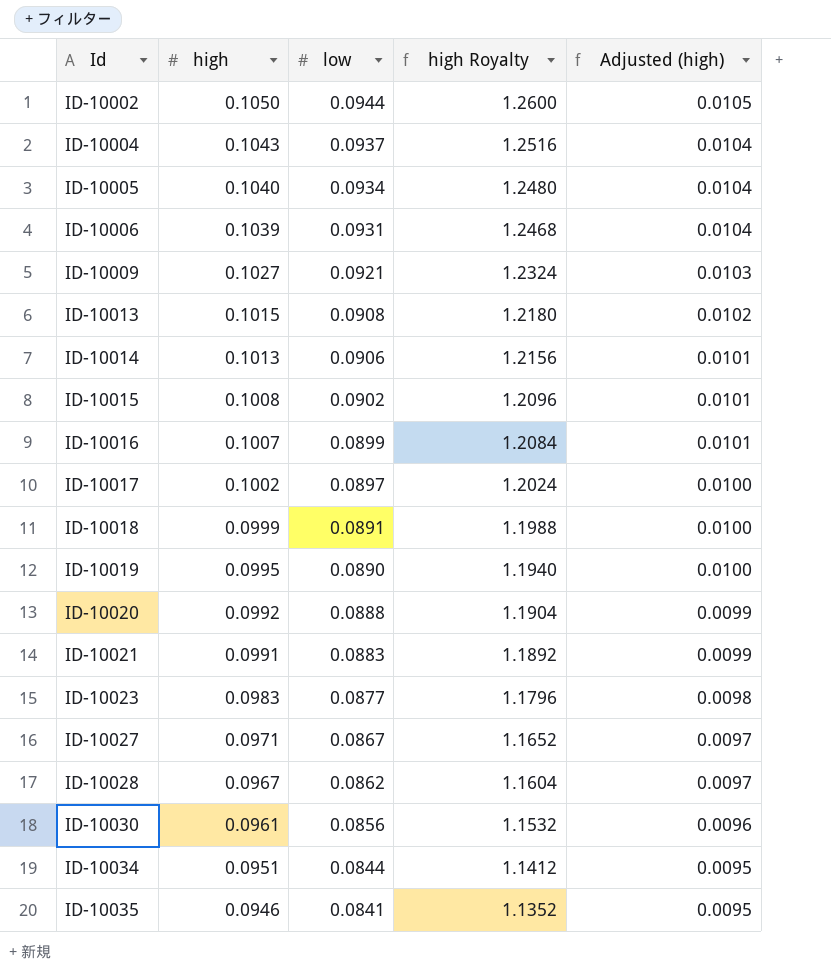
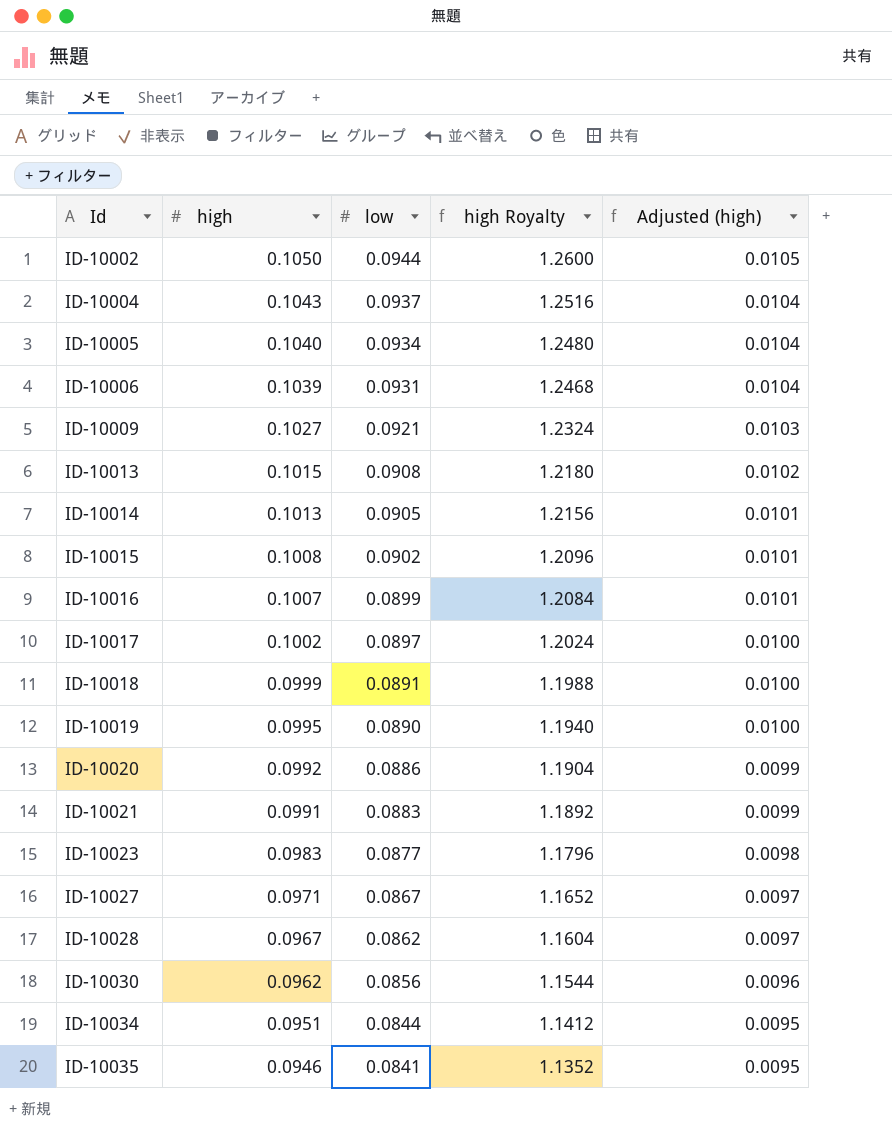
ID-10014 | low: 0.0906 -> 0.0905
ID-10020 | low: 0.0888 -> 0.0886
ID-10030 | high: 0.0961 -> 0.0962
ID-10030 | high Royalty: 1.1532 -> 1.1544

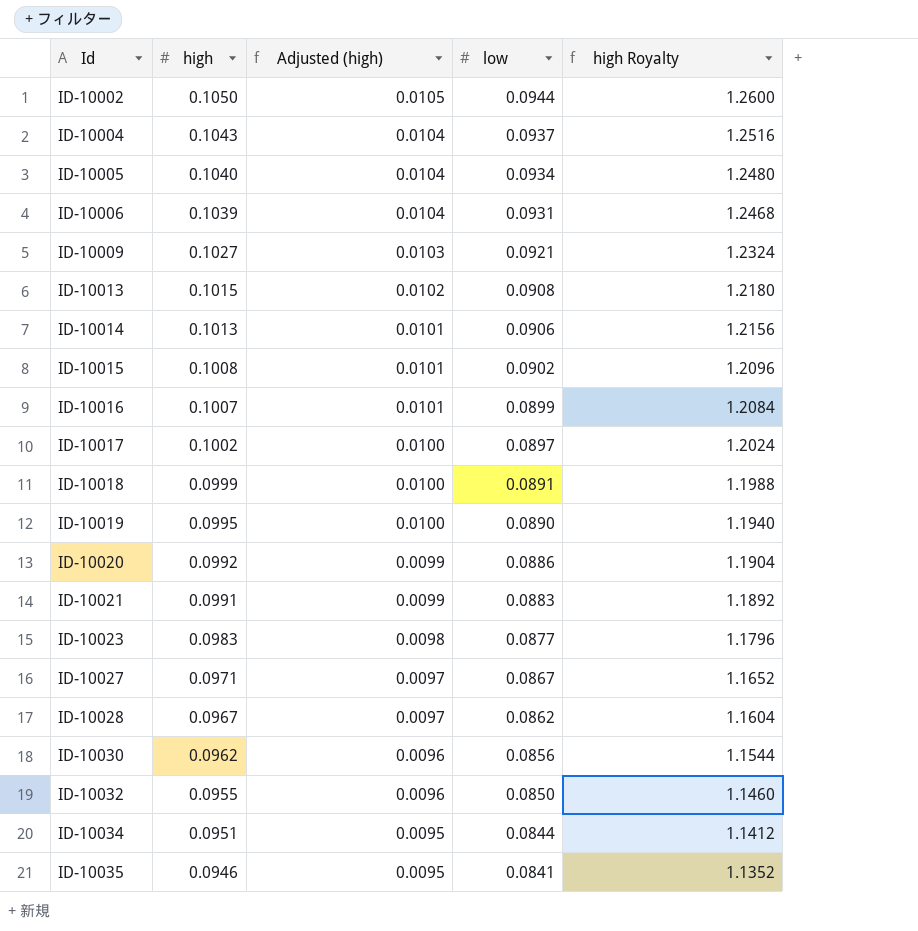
column Adjusted (high) | position: 5 -> 3
ID-10014 | low: 0.0905 -> 0.0906
row ID-10032: none -> 0.0955 | 0.0096 | 0.0850 | 1.1460

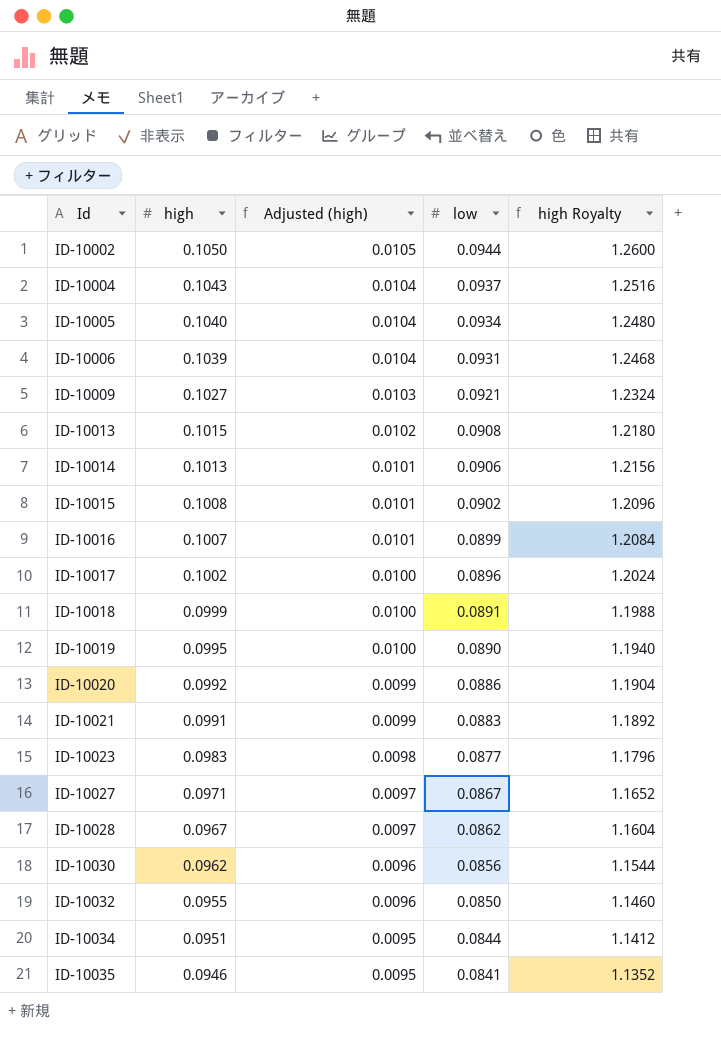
ID-10017 | low: 0.0897 -> 0.0896

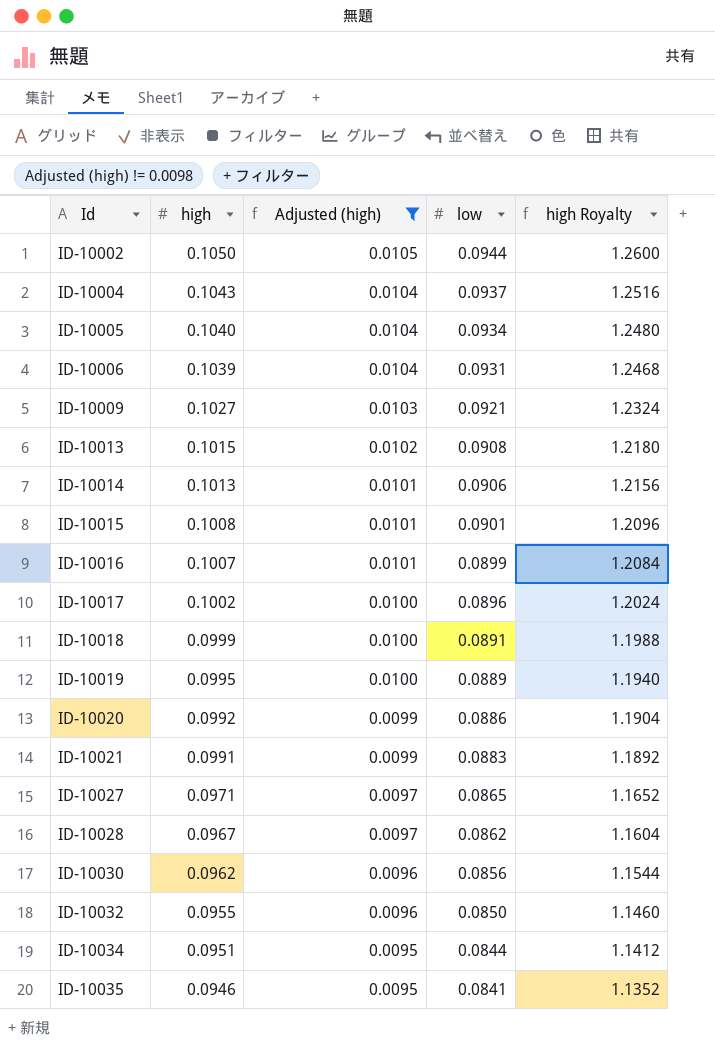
filter: none -> Adjusted (high) != 0.0098
ID-10015 | low: 0.0902 -> 0.0901
ID-10019 | low: 0.0890 -> 0.0889
ID-10027 | low: 0.0867 -> 0.0865

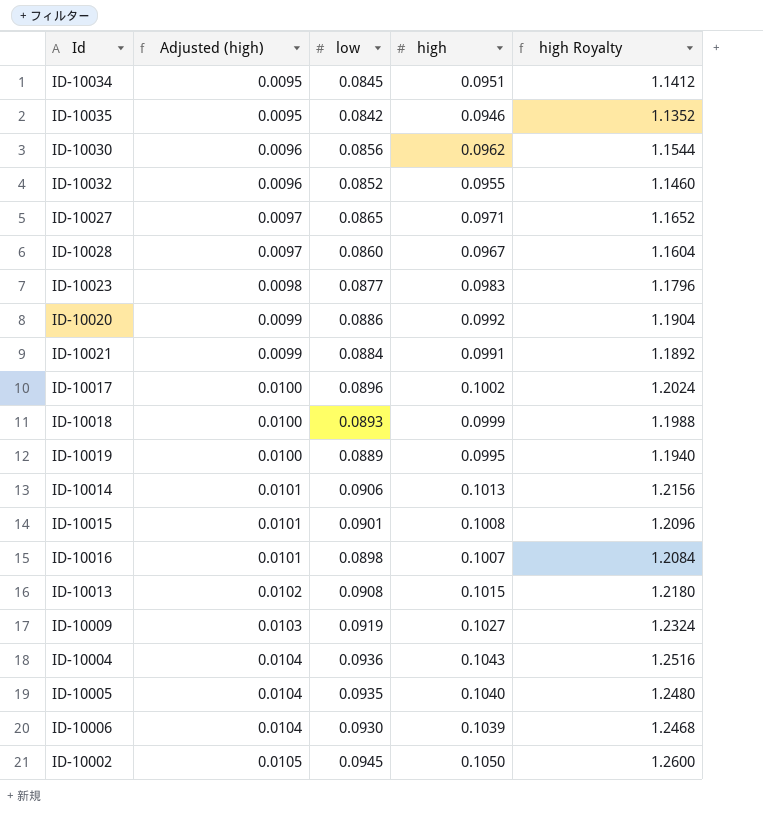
filter: Adjusted (high) != 0.0098 -> none
row order: Id ascending -> Adjusted (high) ascending
column high | position: 2 -> 4
ID-10034 | low: 0.0844 -> 0.0845
ID-10035 | low: 0.0841 -> 0.0842
ID-10032 | low: 0.0850 -> 0.0852
ID-10028 | low: 0.0862 -> 0.0860
ID-10021 | low: 0.0883 -> 0.0884
ID-10018 | low: 0.0891 -> 0.0893
ID-10016 | low: 0.0899 -> 0.0898
ID-10009 | low: 0.0921 -> 0.0919
ID-10004 | low: 0.0937 -> 0.0936
ID-10005 | low: 0.0934 -> 0.0935
ID-10006 | low: 0.0931 -> 0.0930
ID-10002 | low: 0.0944 -> 0.0945

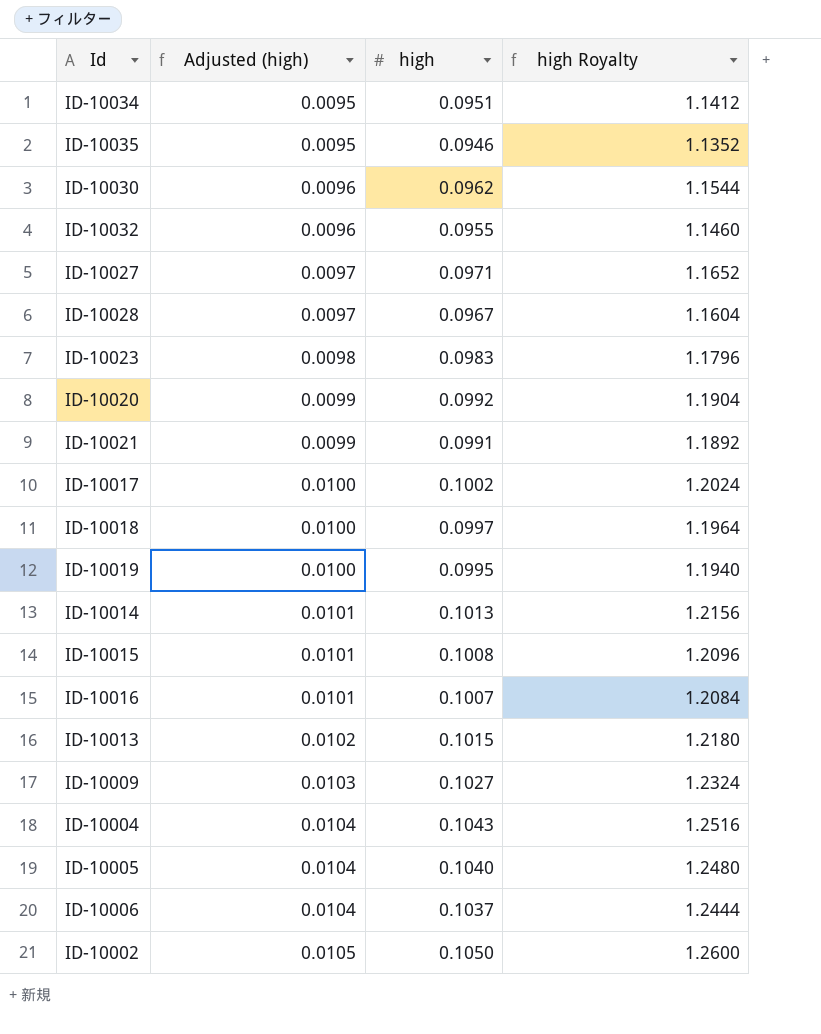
column low | position: 3 -> none
ID-10018 | high: 0.0999 -> 0.0997
ID-10018 | high Royalty: 1.1988 -> 1.1964
ID-10006 | high: 0.1039 -> 0.1037
ID-10006 | high Royalty: 1.2468 -> 1.2444

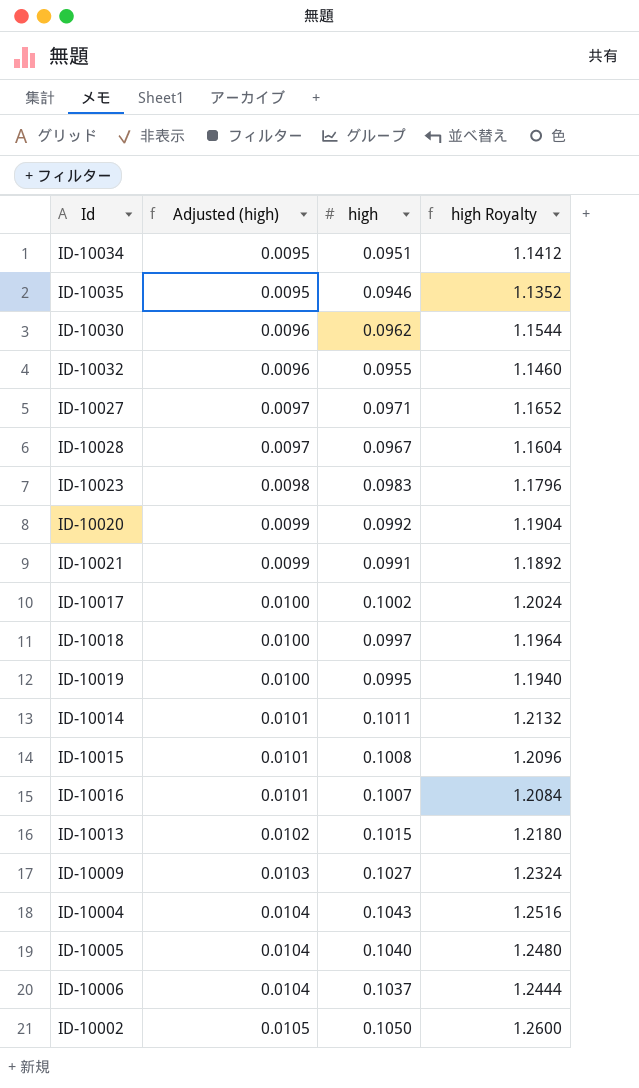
ID-10014 | high: 0.1013 -> 0.1011
ID-10014 | high Royalty: 1.2156 -> 1.2132

